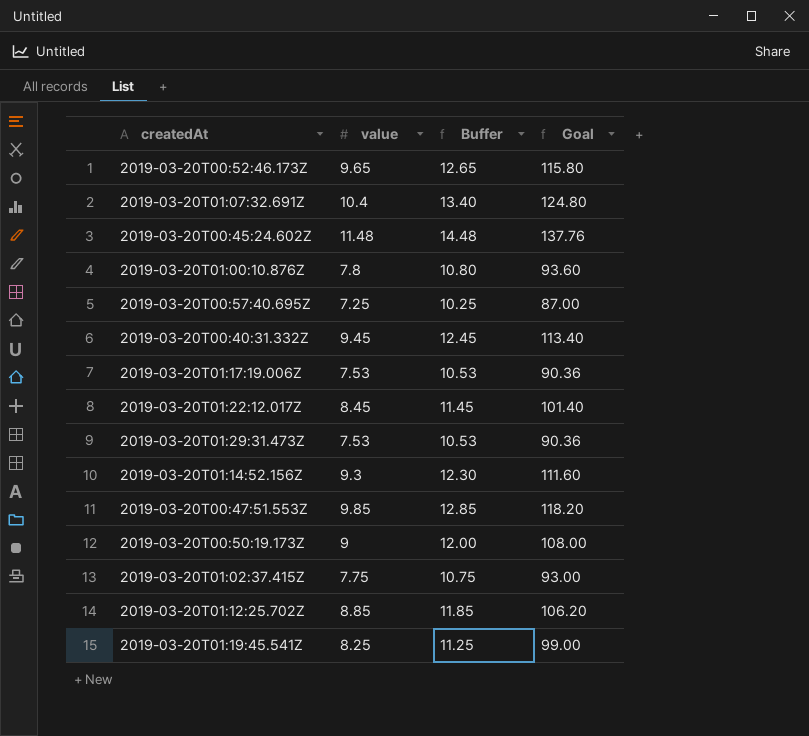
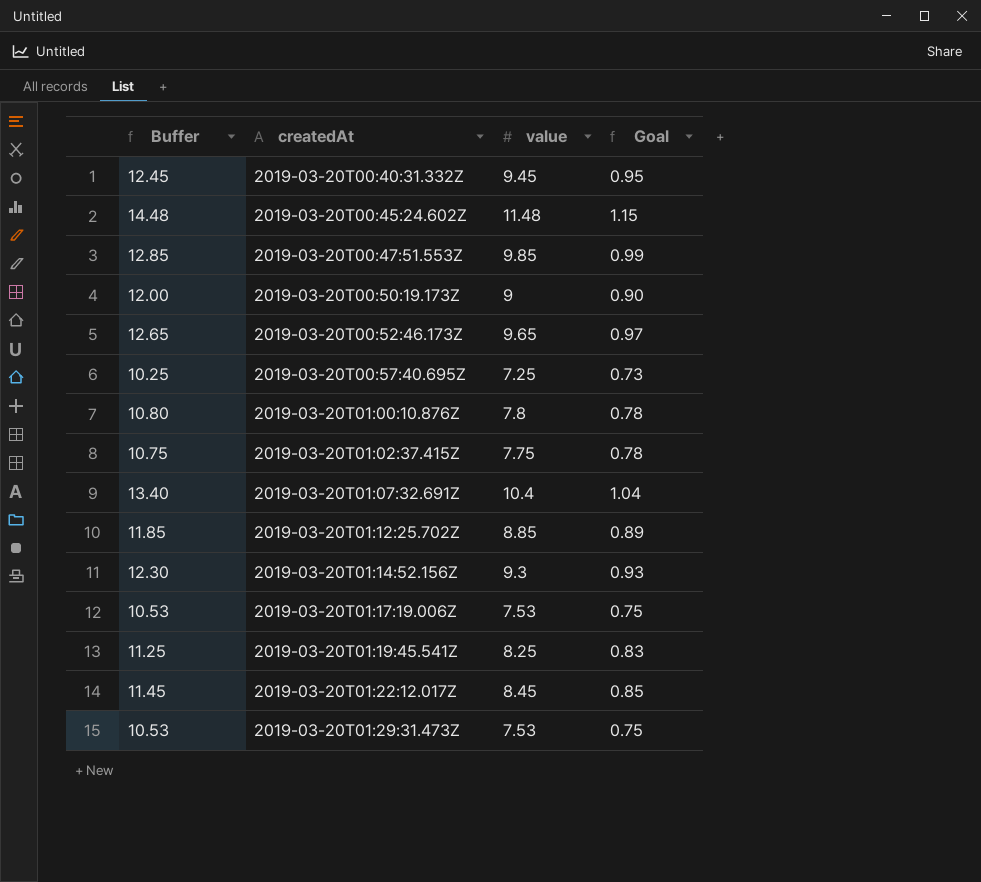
row order: none -> createdAt ascending
column Buffer | position: 3 -> 1
column Goal | formula: [value] * 12 -> [value] * 0.1

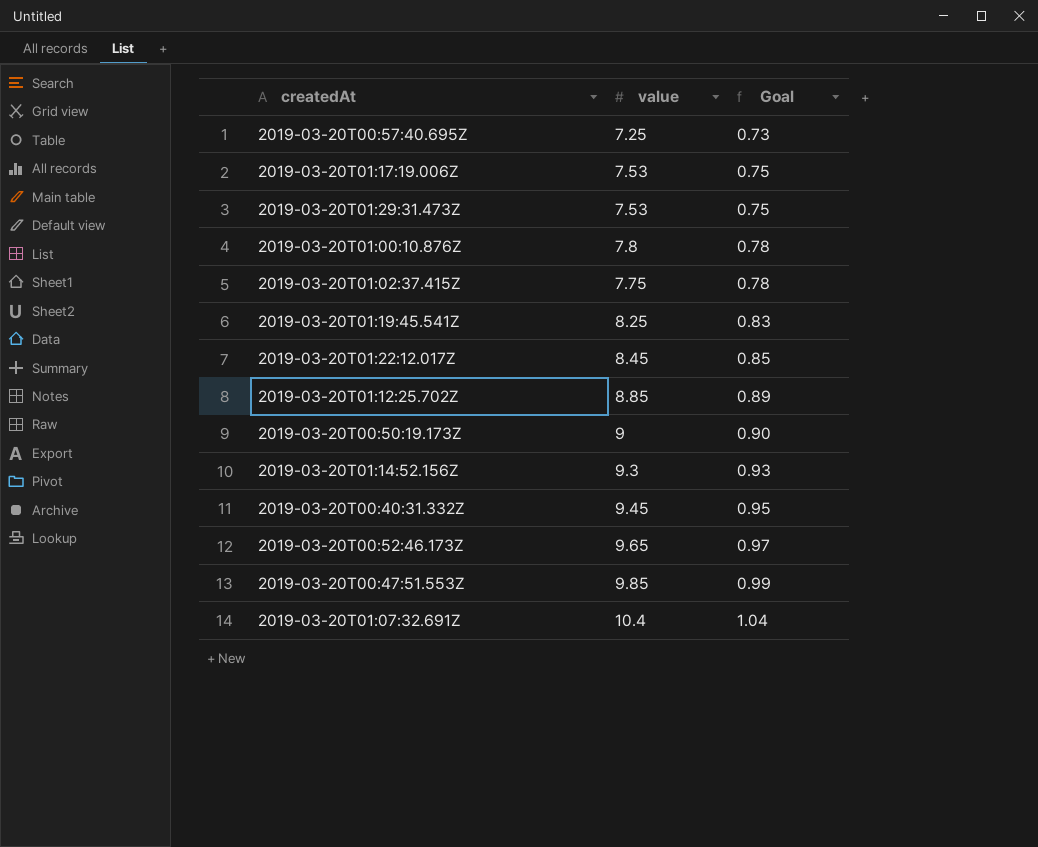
row order: createdAt ascending -> Goal ascending
column Buffer | formula: [value] + 3 -> none
row 2019-03-20T00:45:24.602Z: 14.48 | 11.48 | 1.15 -> none

